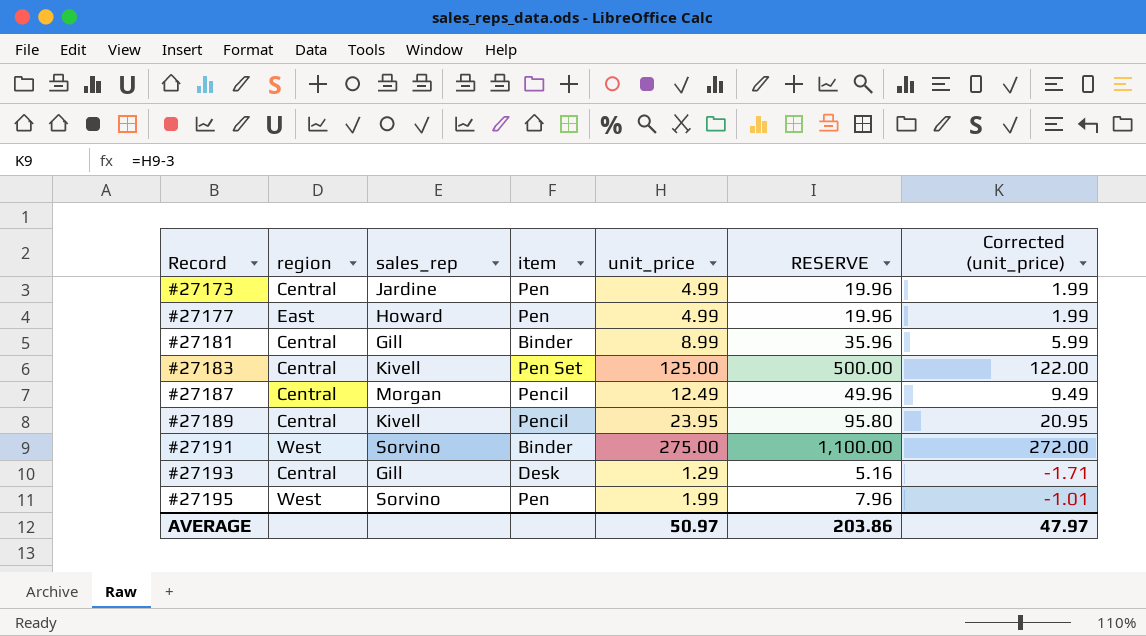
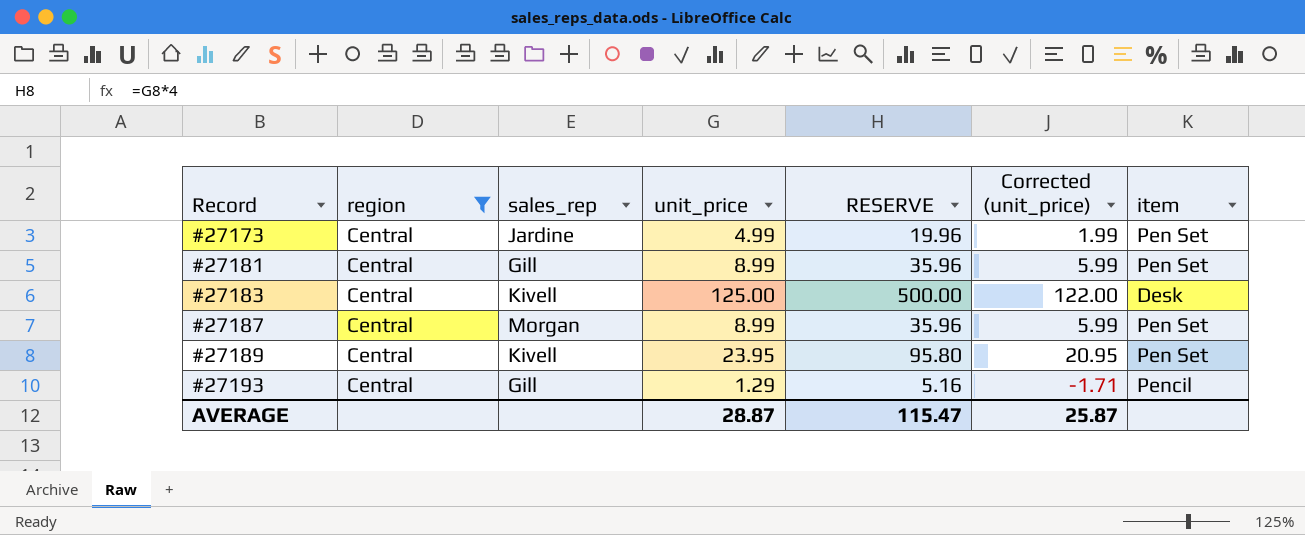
filter: none -> region = Central
column item | position: 4 -> 7
#27173 | item: Pen -> Pen Set
#27181 | item: Binder -> Pen Set
#27183 | item: Pen Set -> Desk
#27187 | unit_price: 12.49 -> 8.99
#27187 | RESERVE: 49.96 -> 35.96
#27187 | Corrected (unit_price): 9.49 -> 5.99
#27187 | item: Pencil -> Pen Set
#27189 | item: Pencil -> Pen Set
#27193 | item: Desk -> Pencil
AVERAGE | unit_price: 50.97 -> 28.87
AVERAGE | RESERVE: 203.86 -> 115.47
AVERAGE | Corrected (unit_price): 47.97 -> 25.87

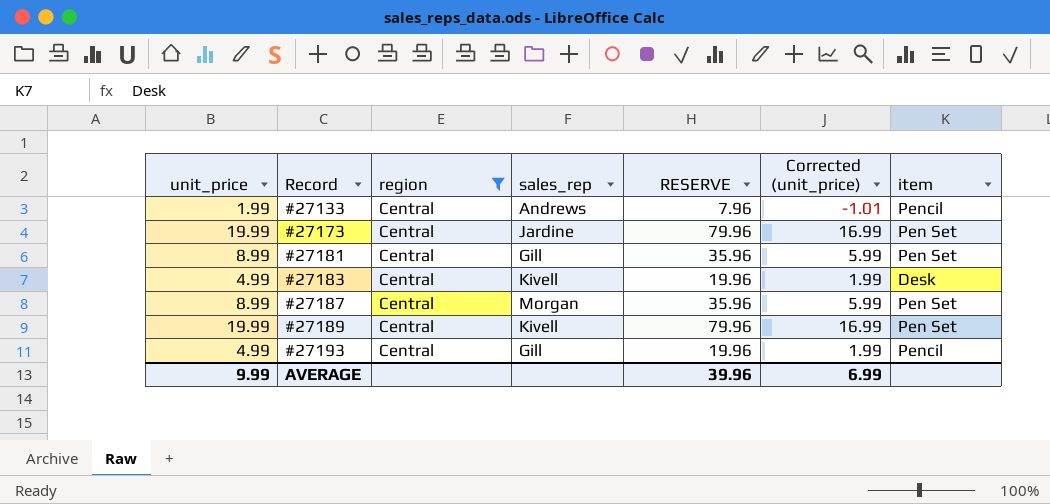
column unit_price | position: 4 -> 1
row #27133: none -> 1.99 | Central | Andrews | 7.96 | -1.01 | Pencil
#27173 | unit_price: 4.99 -> 19.99
#27173 | RESERVE: 19.96 -> 79.96
#27173 | Corrected (unit_price): 1.99 -> 16.99
#27183 | unit_price: 125.00 -> 4.99
#27183 | RESERVE: 500.00 -> 19.96
#27183 | Corrected (unit_price): 122.00 -> 1.99
#27189 | unit_price: 23.95 -> 19.99
#27189 | RESERVE: 95.80 -> 79.96
#27189 | Corrected (unit_price): 20.95 -> 16.99
#27193 | unit_price: 1.29 -> 4.99
#27193 | RESERVE: 5.16 -> 19.96
#27193 | Corrected (unit_price): -1.71 -> 1.99
AVERAGE | unit_price: 28.87 -> 9.99
AVERAGE | RESERVE: 115.47 -> 39.96
AVERAGE | Corrected (unit_price): 25.87 -> 6.99

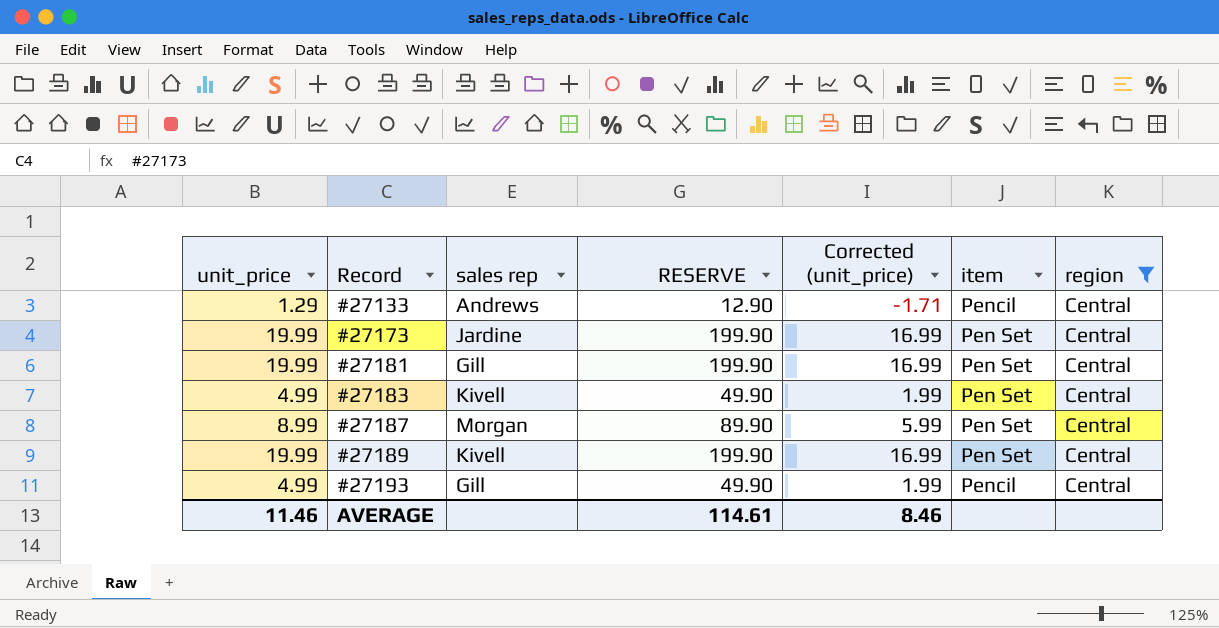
column name: sales_rep -> sales rep
column RESERVE | formula: [unit_price] * 4 -> [unit_price] * 10
column region | position: 3 -> 7
#27133 | unit_price: 1.99 -> 1.29
#27133 | Corrected (unit_price): -1.01 -> -1.71
#27181 | unit_price: 8.99 -> 19.99
#27181 | Corrected (unit_price): 5.99 -> 16.99
#27183 | item: Desk -> Pen Set
AVERAGE | unit_price: 9.99 -> 11.46
AVERAGE | RESERVE: 39.96 -> 114.61
AVERAGE | Corrected (unit_price): 6.99 -> 8.46

